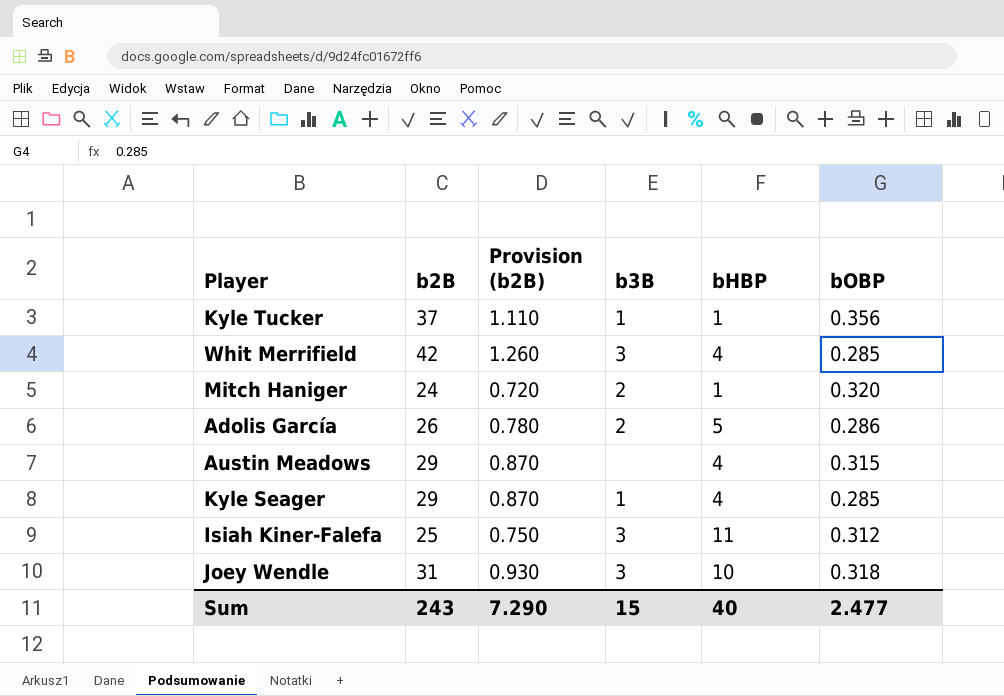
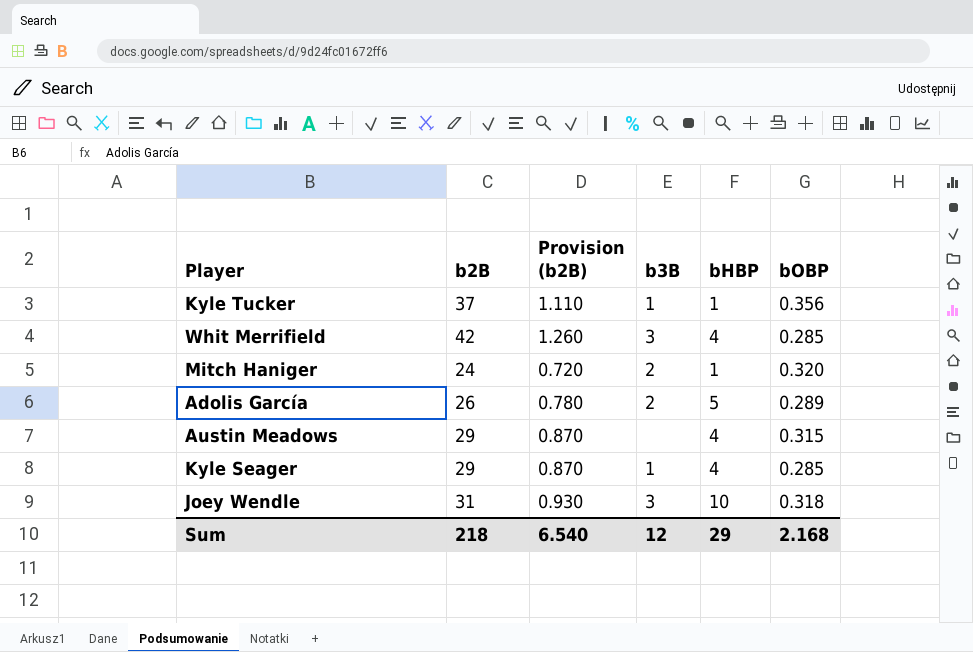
row Isiah Kiner-Falefa: 25 | 0.750 | 3 | 11 | 0.312 -> none
Adolis García | bOBP: 0.286 -> 0.289
Sum | b2B: 243 -> 218
Sum | Provision (b2B): 7.290 -> 6.540
Sum | b3B: 15 -> 12
Sum | bHBP: 40 -> 29
Sum | bOBP: 2.477 -> 2.168

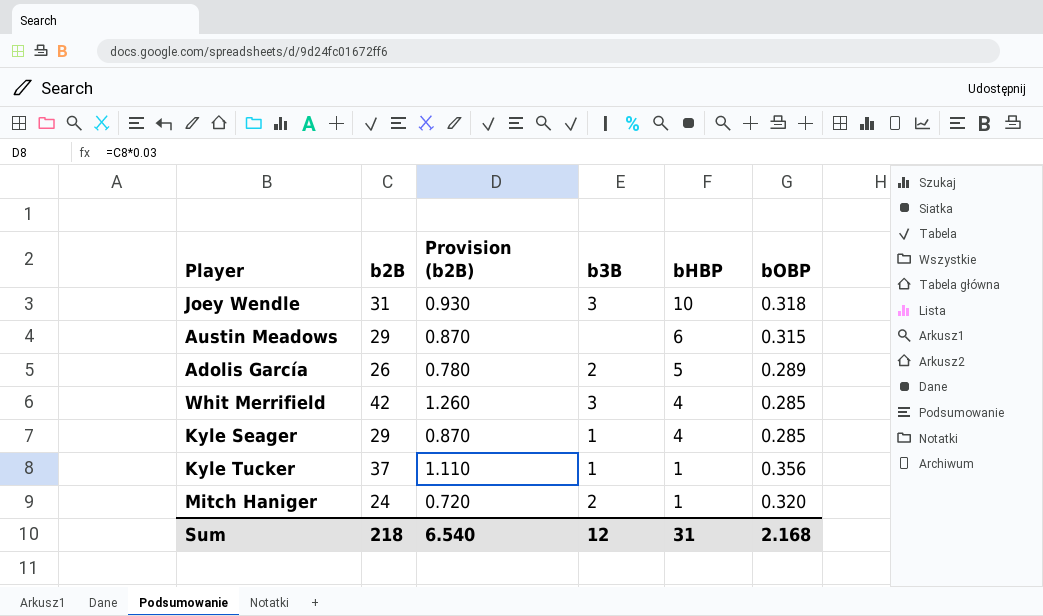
row order: none -> bHBP descending
Austin Meadows | bHBP: 4 -> 6
Sum | bHBP: 29 -> 31

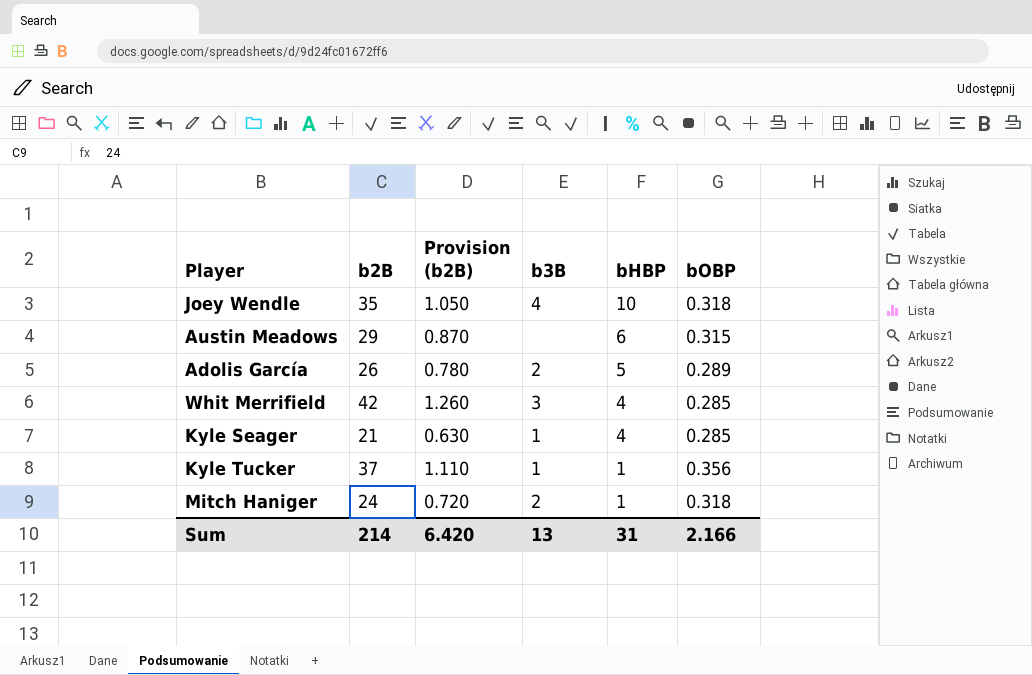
Joey Wendle | b2B: 31 -> 35
Joey Wendle | Provision (b2B): 0.930 -> 1.050
Joey Wendle | b3B: 3 -> 4
Kyle Seager | b2B: 29 -> 21
Kyle Seager | Provision (b2B): 0.870 -> 0.630
Mitch Haniger | bOBP: 0.320 -> 0.318
Sum | b2B: 218 -> 214
Sum | Provision (b2B): 6.540 -> 6.420
Sum | b3B: 12 -> 13
Sum | bOBP: 2.168 -> 2.166

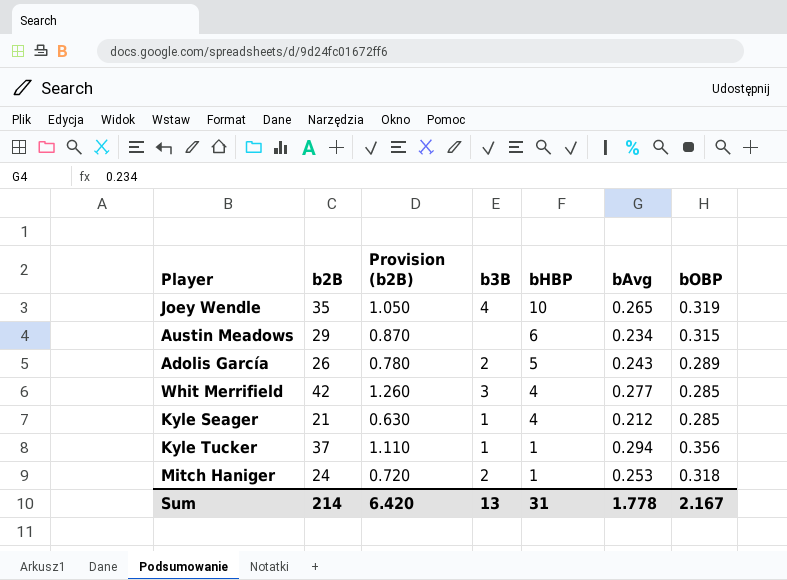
column bAvg | position: none -> 6
Joey Wendle | bOBP: 0.318 -> 0.319
Sum | bOBP: 2.166 -> 2.167

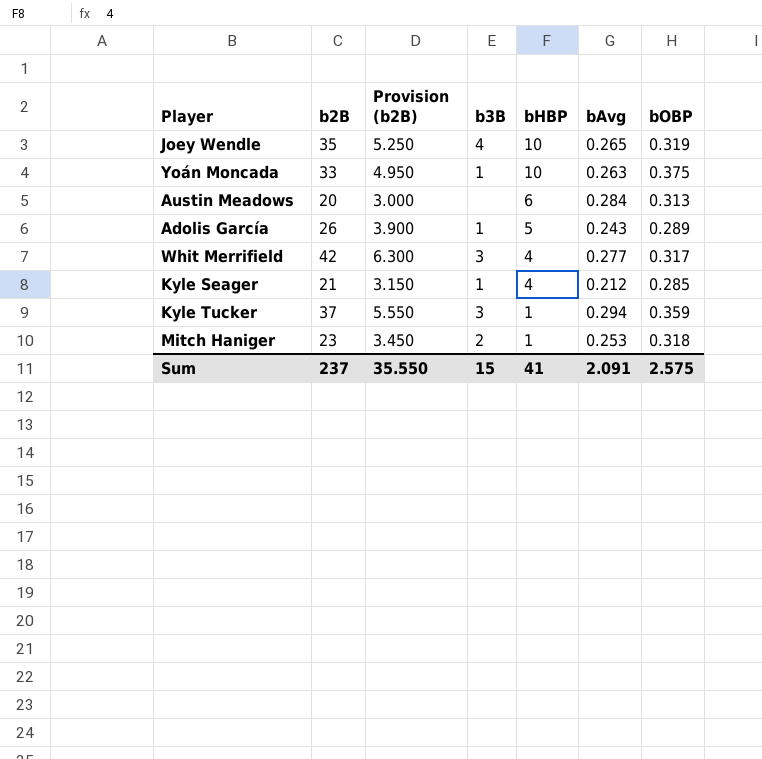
column Provision (b2B) | formula: [b2B] * 0.03 -> [b2B] * 0.15
row Yoán Moncada: none -> 33 | 4.950 | 1 | 10 | 0.263 | 0.375
Austin Meadows | b2B: 29 -> 20
Austin Meadows | bAvg: 0.234 -> 0.284
Austin Meadows | bOBP: 0.315 -> 0.313
Adolis García | b3B: 2 -> 1
Whit Merrifield | bOBP: 0.285 -> 0.317
Kyle Tucker | b3B: 1 -> 3
Kyle Tucker | bOBP: 0.356 -> 0.359
Mitch Haniger | b2B: 24 -> 23
Sum | b2B: 214 -> 237
Sum | Provision (b2B): 6.420 -> 35.550
Sum | b3B: 13 -> 15
Sum | bHBP: 31 -> 41
Sum | bAvg: 1.778 -> 2.091
Sum | bOBP: 2.167 -> 2.575

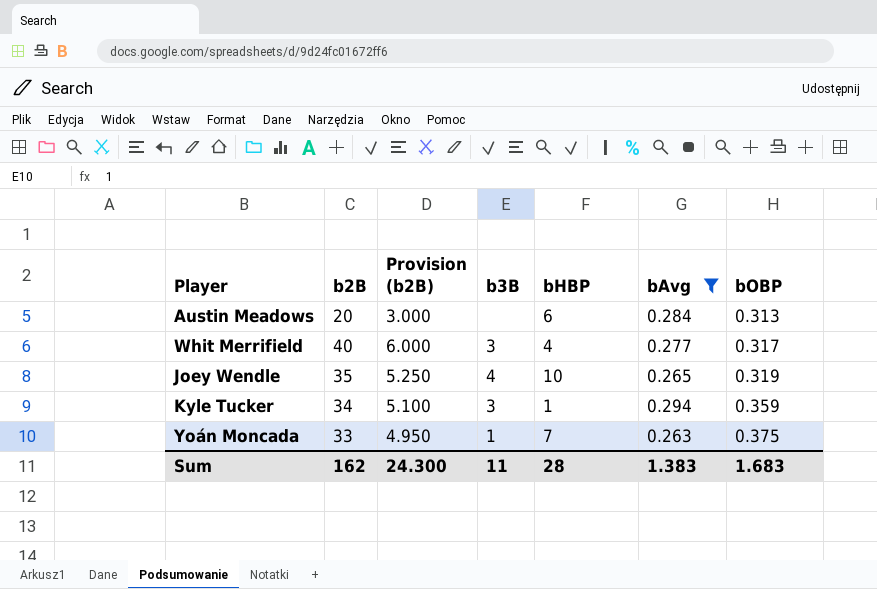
filter: none -> bAvg >= 0.263
row order: bHBP descending -> bOBP ascending
Whit Merrifield | b2B: 42 -> 40
Whit Merrifield | Provision (b2B): 6.300 -> 6.000
Kyle Tucker | b2B: 37 -> 34
Kyle Tucker | Provision (b2B): 5.550 -> 5.100
Yoán Moncada | bHBP: 10 -> 7
Sum | b2B: 237 -> 162
Sum | Provision (b2B): 35.550 -> 24.300
Sum | b3B: 15 -> 11
Sum | bHBP: 41 -> 28
Sum | bAvg: 2.091 -> 1.383
Sum | bOBP: 2.575 -> 1.683

